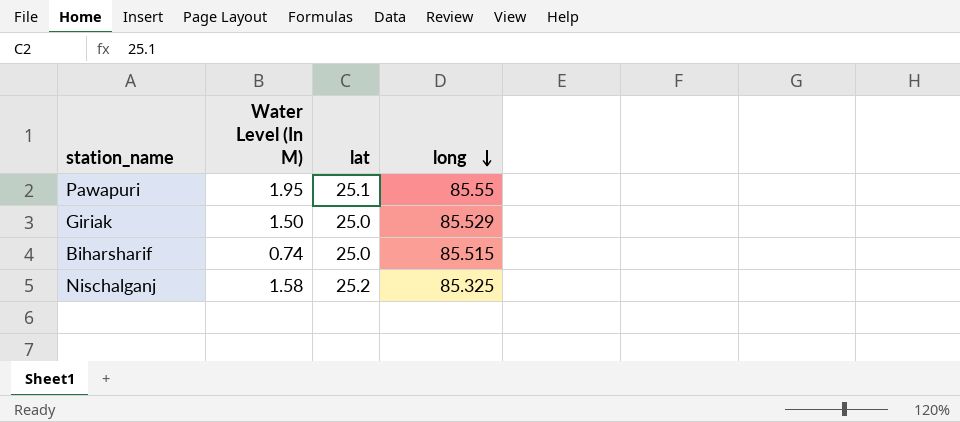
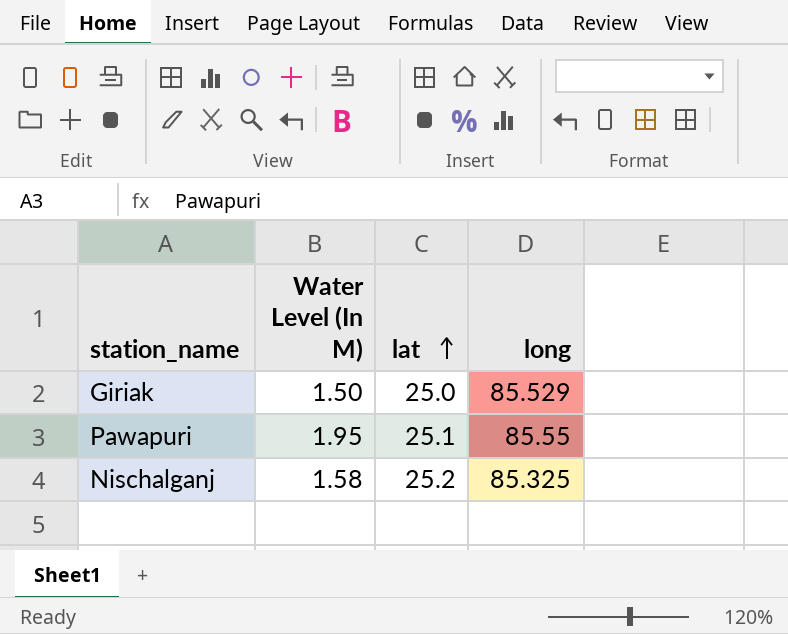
row order: long descending -> lat ascending
row Biharsharif: 0.74 | 25.0 | 85.515 -> none

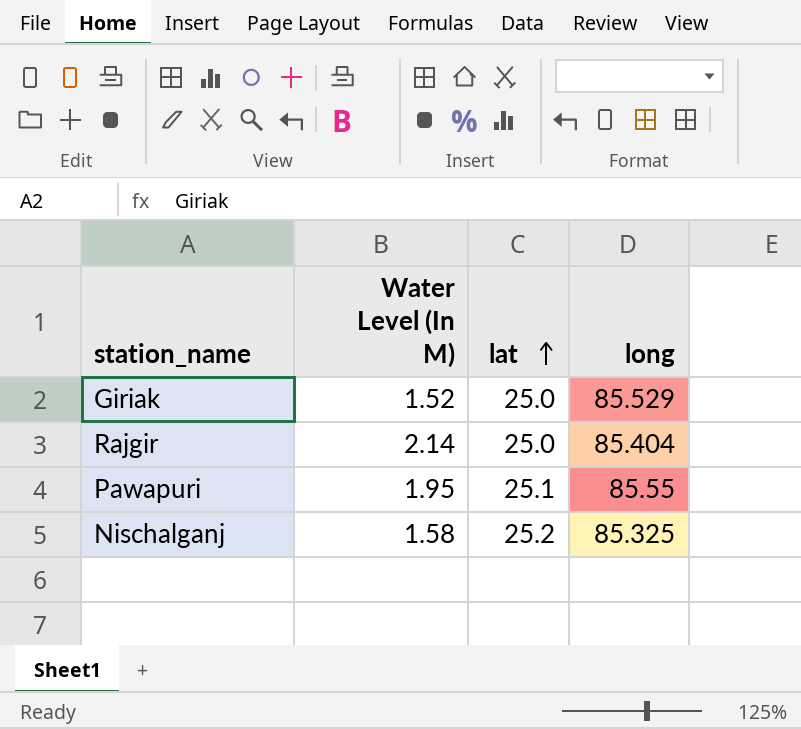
Giriak | Water Level (In M): 1.50 -> 1.52
row Rajgir: none -> 2.14 | 25.0 | 85.404

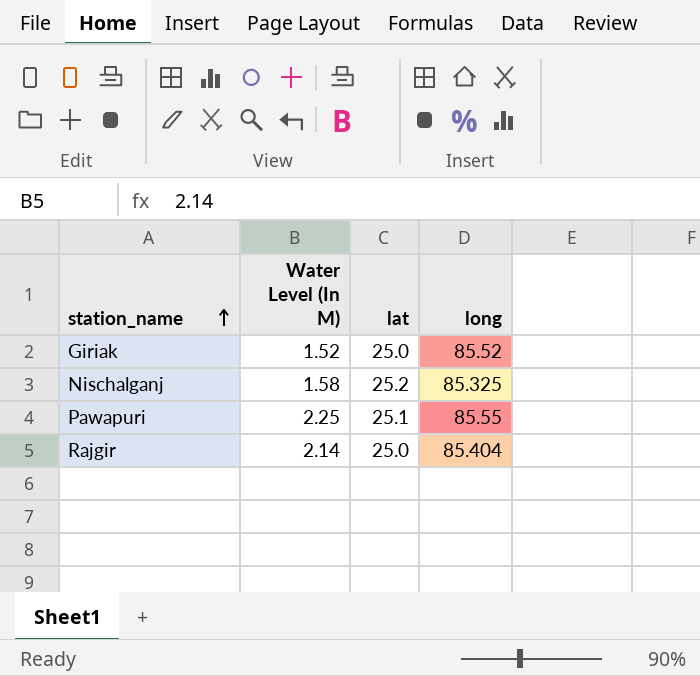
row order: lat ascending -> station_name ascending
Giriak | long: 85.529 -> 85.52
Pawapuri | Water Level (In M): 1.95 -> 2.25

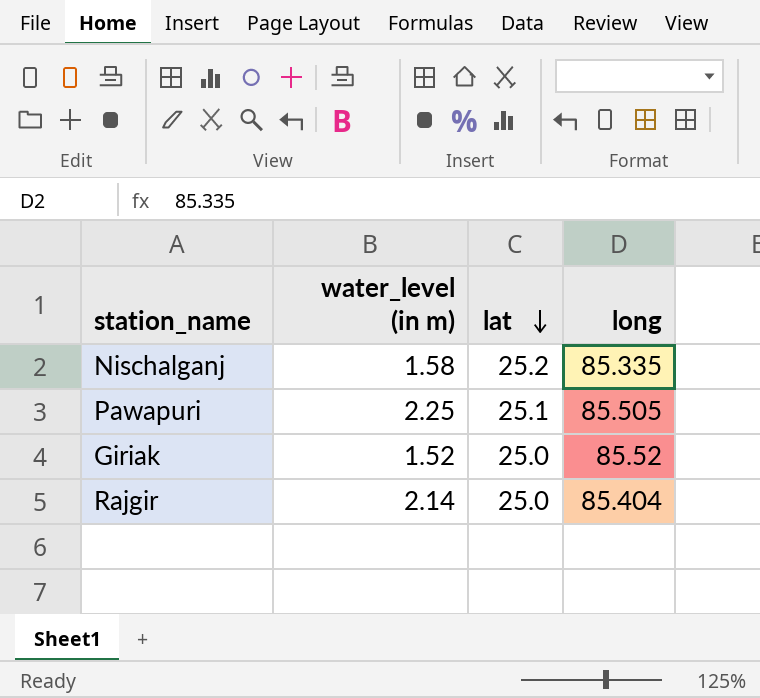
row order: station_name ascending -> lat descending
column name: Water Level (In M) -> water_level (in m)
Nischalganj | long: 85.325 -> 85.335
Pawapuri | long: 85.55 -> 85.505

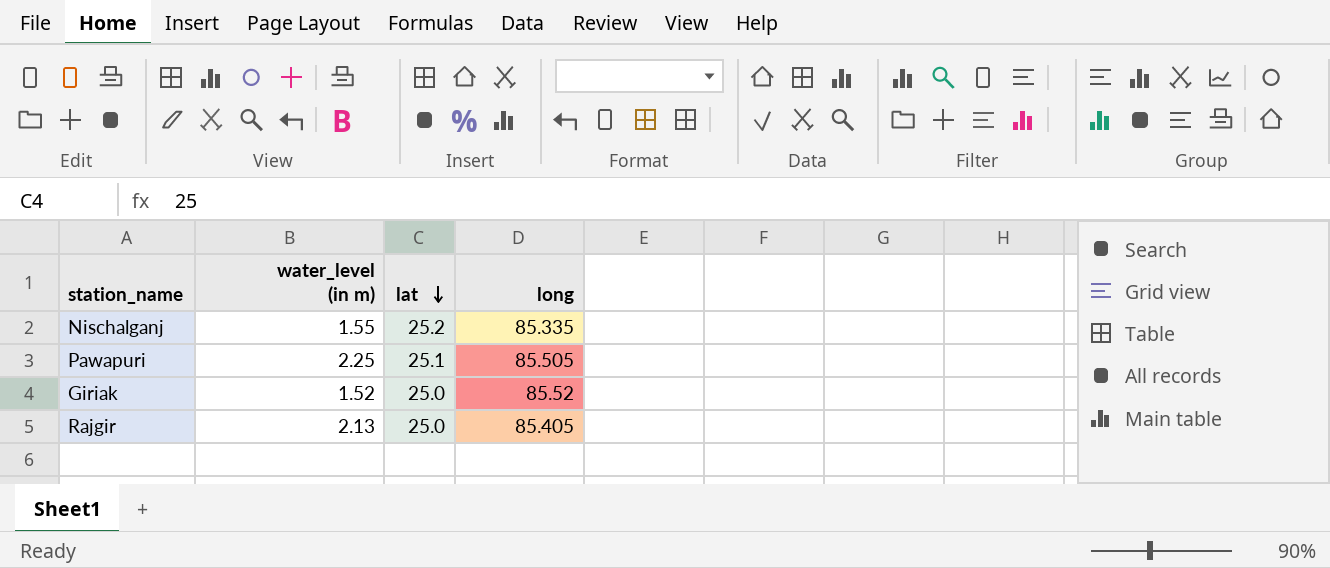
Nischalganj | water_level (in m): 1.58 -> 1.55
Rajgir | water_level (in m): 2.14 -> 2.13
Rajgir | long: 85.404 -> 85.405

